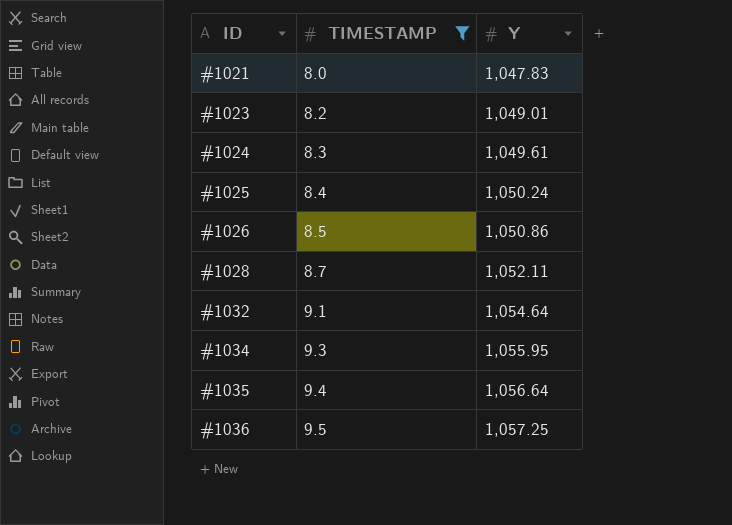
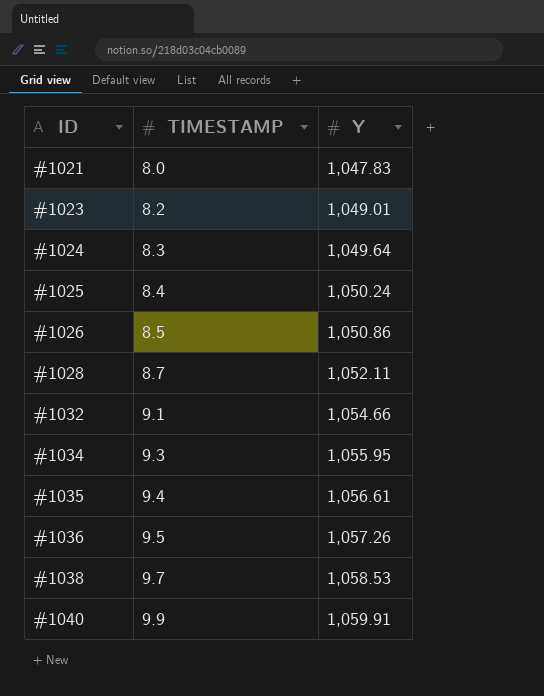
filter: TIMESTAMP <= 9.5 -> none
#1024 | Y: 1,049.61 -> 1,049.64
#1032 | Y: 1,054.64 -> 1,054.66
#1035 | Y: 1,056.64 -> 1,056.61
#1036 | Y: 1,057.25 -> 1,057.26

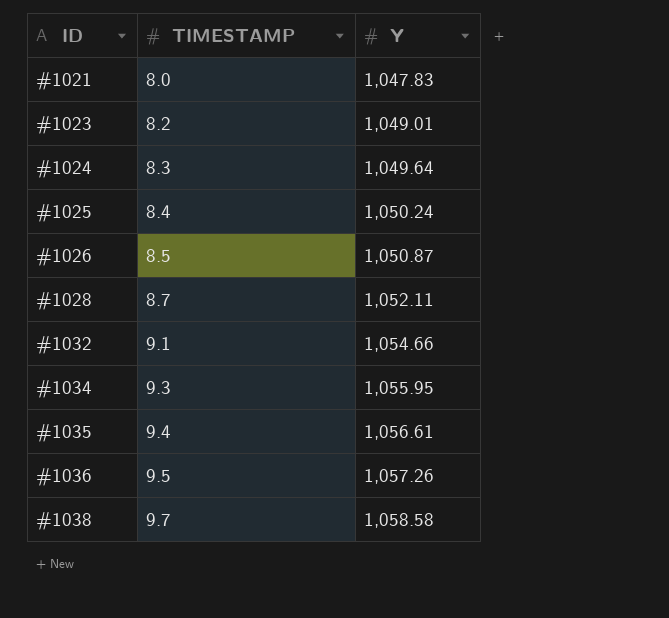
row #1040: 9.9 | 1,059.91 -> none
#1026 | Y: 1,050.86 -> 1,050.87
#1038 | Y: 1,058.53 -> 1,058.58

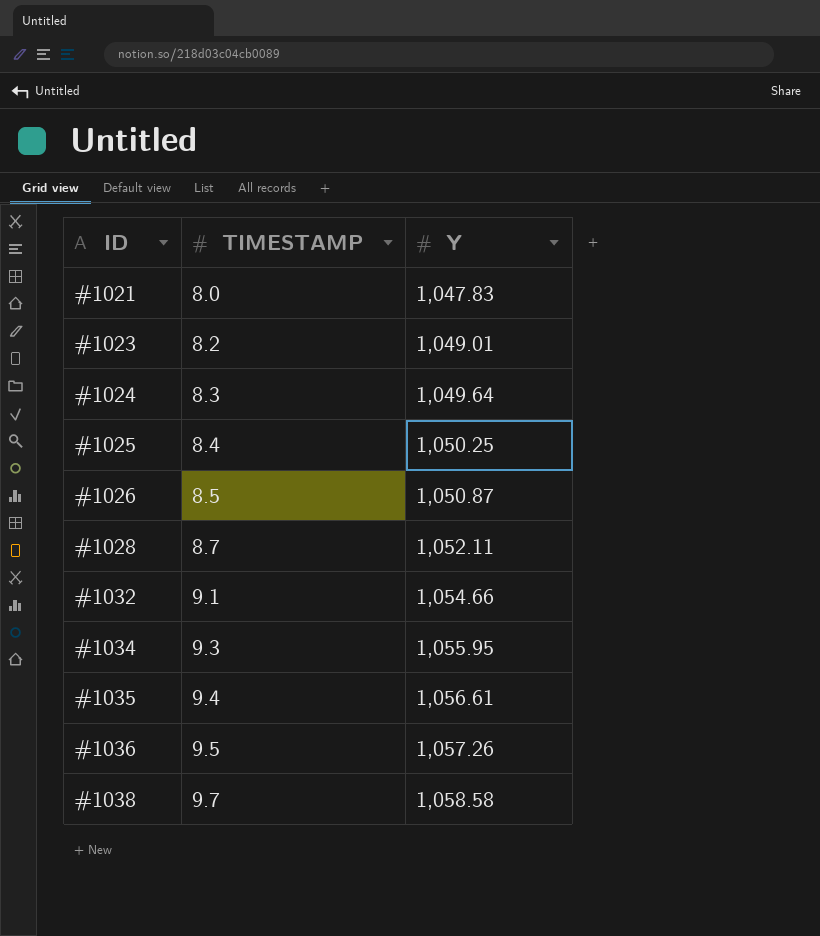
#1025 | Y: 1,050.24 -> 1,050.25

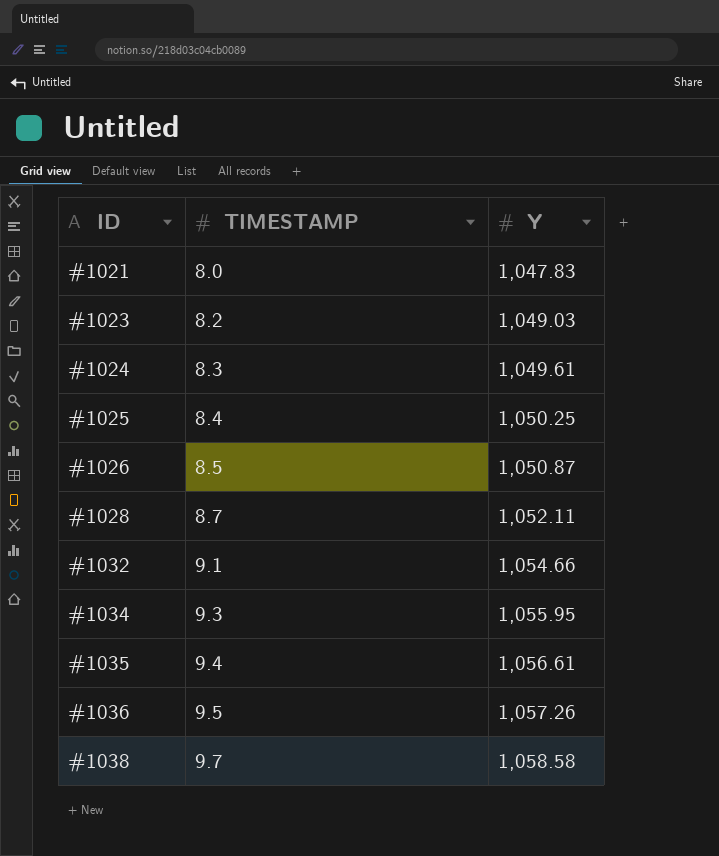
#1023 | Y: 1,049.01 -> 1,049.03
#1024 | Y: 1,049.64 -> 1,049.61

